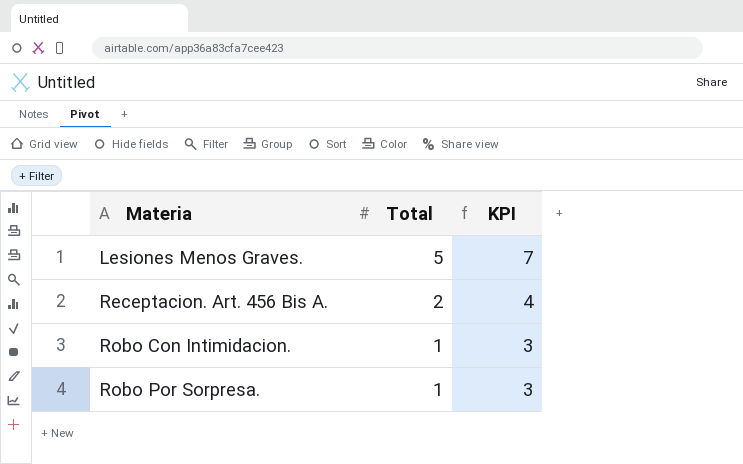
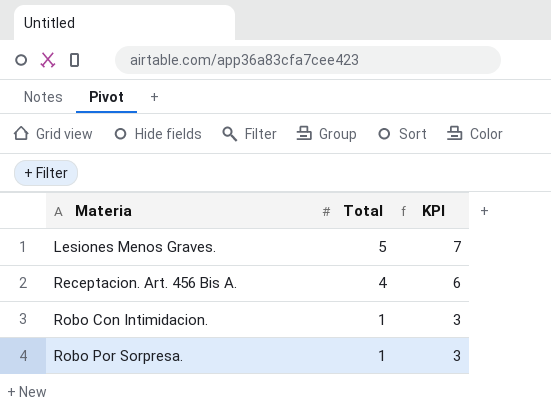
Receptacion. Art. 456 Bis A. | Total: 2 -> 4
Receptacion. Art. 456 Bis A. | KPI: 4 -> 6

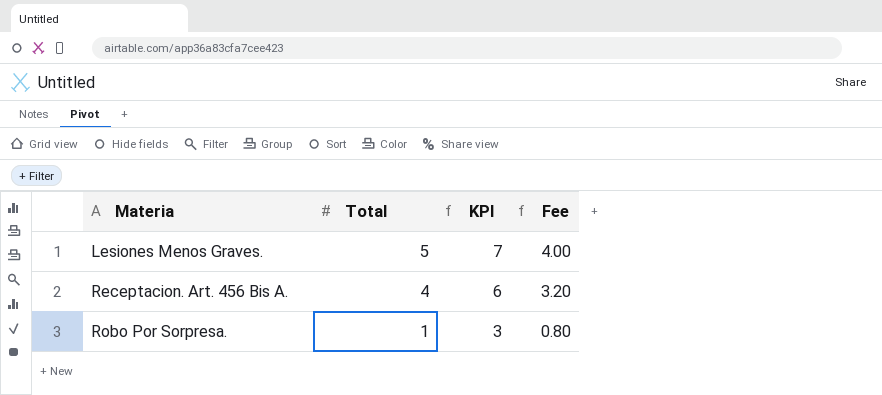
column Fee | formula: none -> [Total] * 0.8
row Robo Con Intimidacion.: 1 | 3 -> none

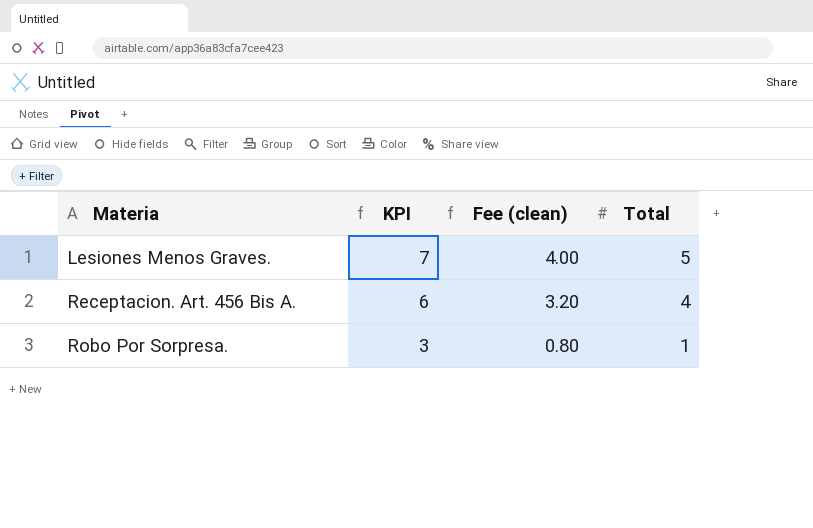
column name: Fee -> Fee (clean)
column Total | position: 2 -> 4

